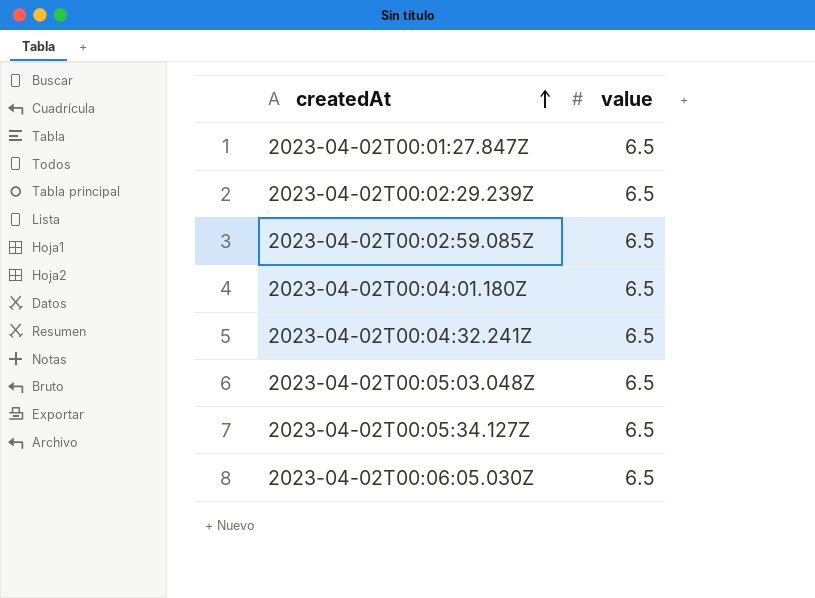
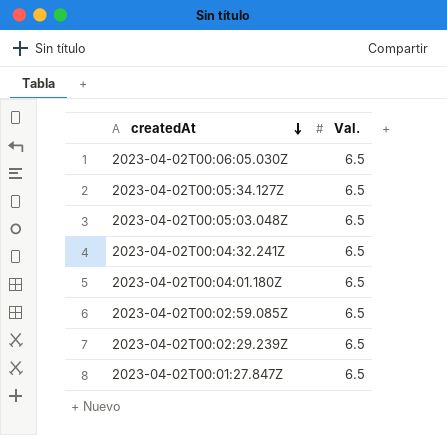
row order: createdAt ascending -> createdAt descending
column name: value -> Val.

